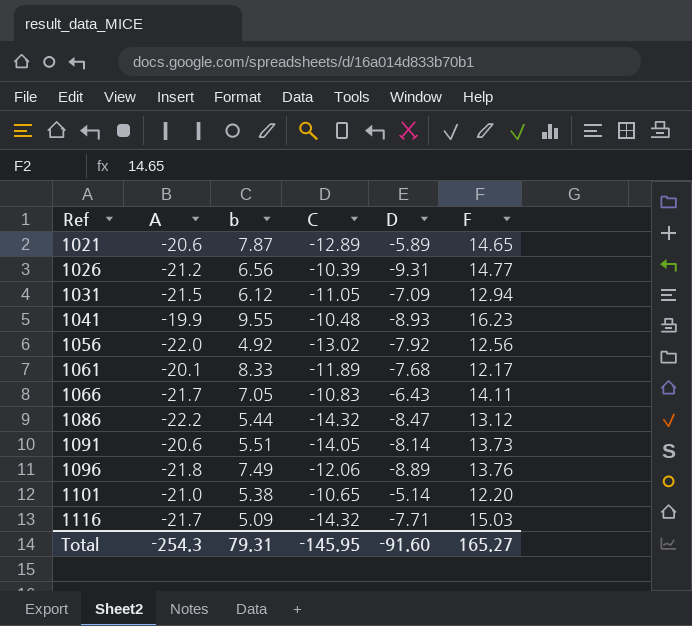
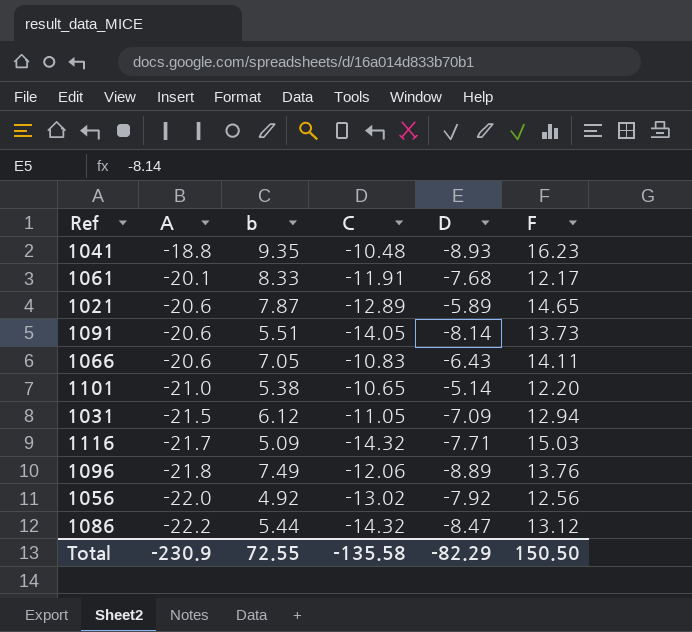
row order: Ref ascending -> A descending
row 1026: -21.2 | 6.56 | -10.39 | -9.31 | 14.77 -> none
1041 | A: -19.9 -> -18.8
1041 | b: 9.55 -> 9.35
1061 | C: -11.89 -> -11.91
1066 | A: -21.7 -> -20.6
Total | A: -254.3 -> -230.9
Total | b: 79.31 -> 72.55
Total | C: -145.95 -> -135.58
Total | D: -91.60 -> -82.29
Total | F: 165.27 -> 150.50

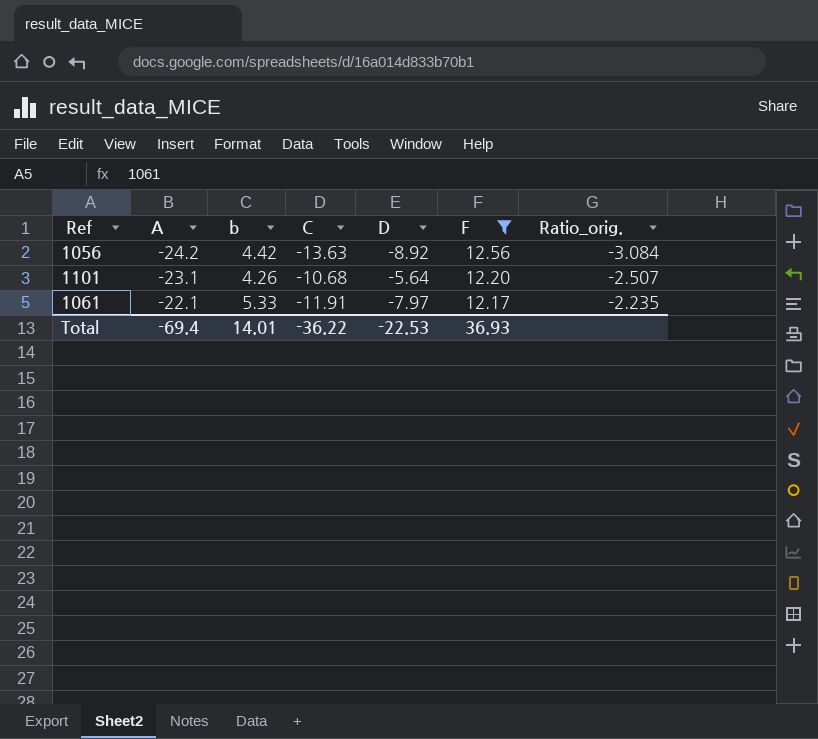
filter: none -> F <= 12.56
row order: A descending -> A ascending
column Ratio_orig. | formula: none -> [C] / [b]
1056 | A: -22.0 -> -24.2
1056 | b: 4.92 -> 4.42
1056 | C: -13.02 -> -13.63
1056 | D: -7.92 -> -8.92
1101 | A: -21.0 -> -23.1
1101 | b: 5.38 -> 4.26
1101 | C: -10.65 -> -10.68
1101 | D: -5.14 -> -5.64
1061 | A: -20.1 -> -22.1
1061 | b: 8.33 -> 5.33
1061 | D: -7.68 -> -7.97
Total | A: -230.9 -> -69.4
Total | b: 72.55 -> 14.01
Total | C: -135.58 -> -36.22
Total | D: -82.29 -> -22.53
Total | F: 150.50 -> 36.93

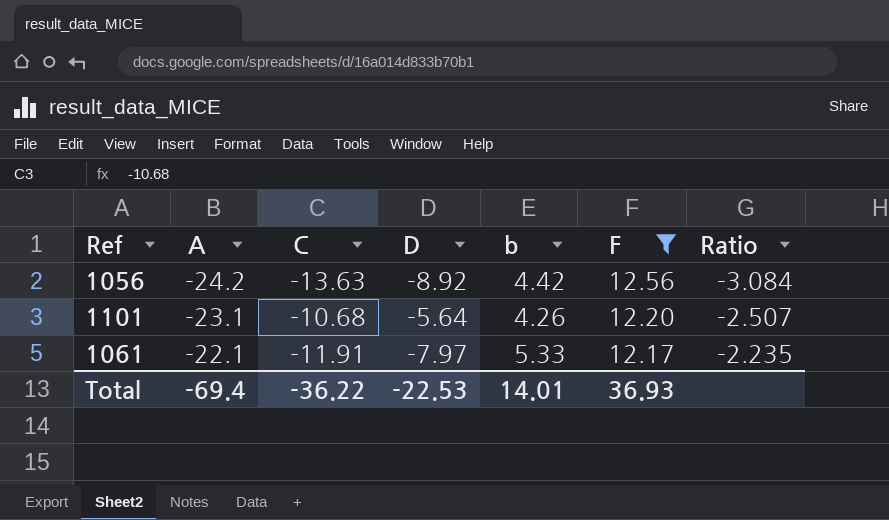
column b | position: 3 -> 5
column name: Ratio_orig. -> Ratio

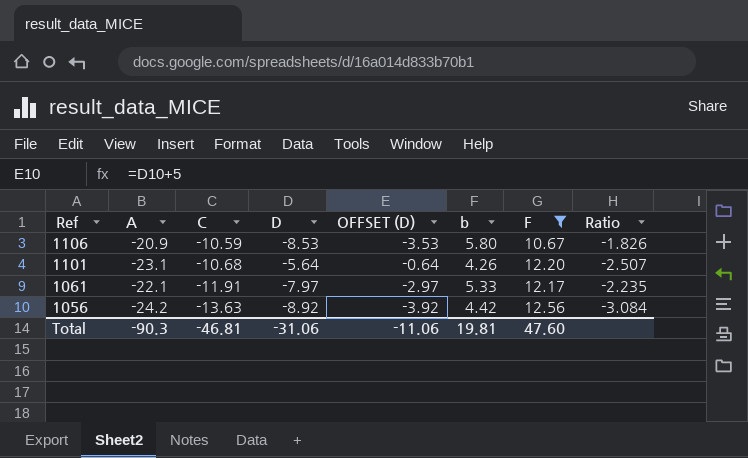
row order: A ascending -> Ref descending
column OFFSET (D) | formula: none -> [D] + 5
row 1106: none -> -20.9 | -10.59 | -8.53 | -3.53 | 5.80 | 10.67 | -1.826
Total | A: -69.4 -> -90.3
Total | C: -36.22 -> -46.81
Total | D: -22.53 -> -31.06
Total | b: 14.01 -> 19.81
Total | F: 36.93 -> 47.60

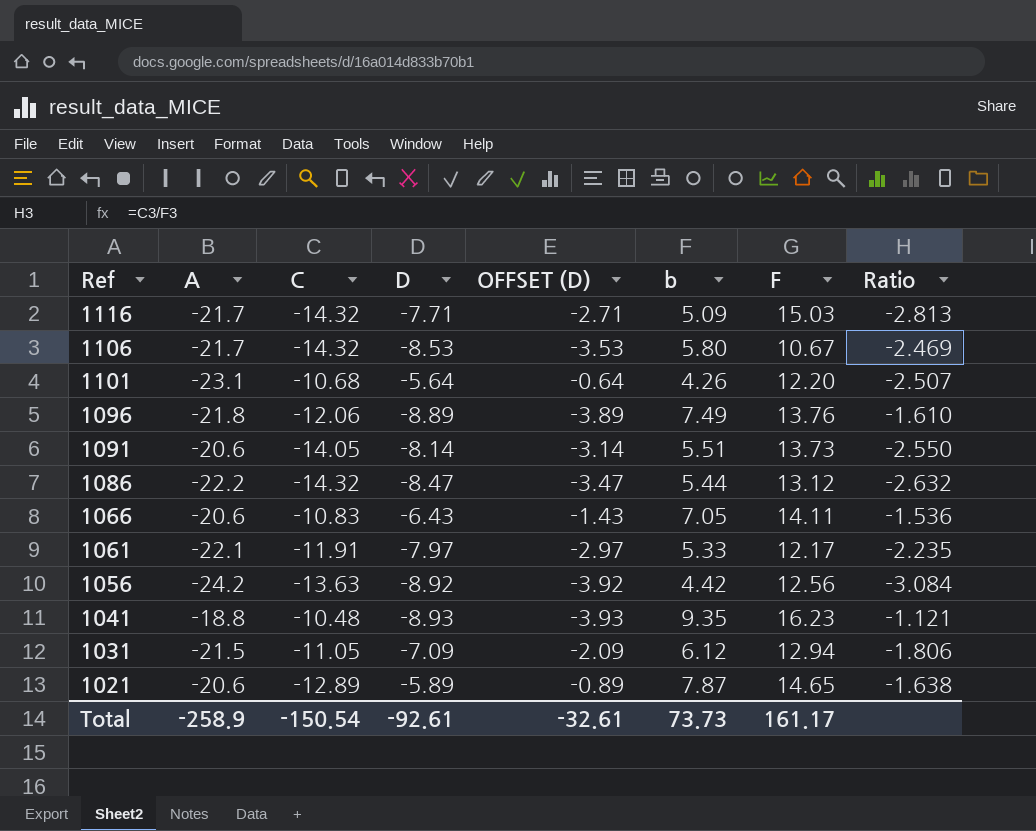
filter: F <= 12.56 -> none
1106 | A: -20.9 -> -21.7
1106 | C: -10.59 -> -14.32
1106 | Ratio: -1.826 -> -2.469
Total | A: -90.3 -> -258.9
Total | C: -46.81 -> -150.54
Total | D: -31.06 -> -92.61
Total | OFFSET (D): -11.06 -> -32.61
Total | b: 19.81 -> 73.73
Total | F: 47.60 -> 161.17

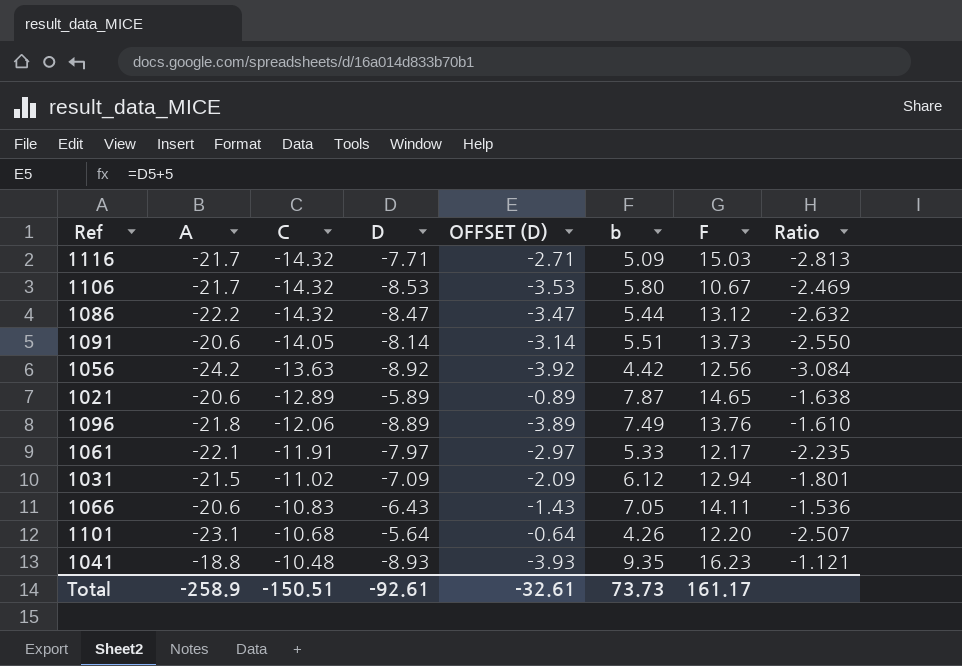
row order: Ref descending -> C ascending
1031 | C: -11.05 -> -11.02
1031 | Ratio: -1.806 -> -1.801
Total | C: -150.54 -> -150.51

